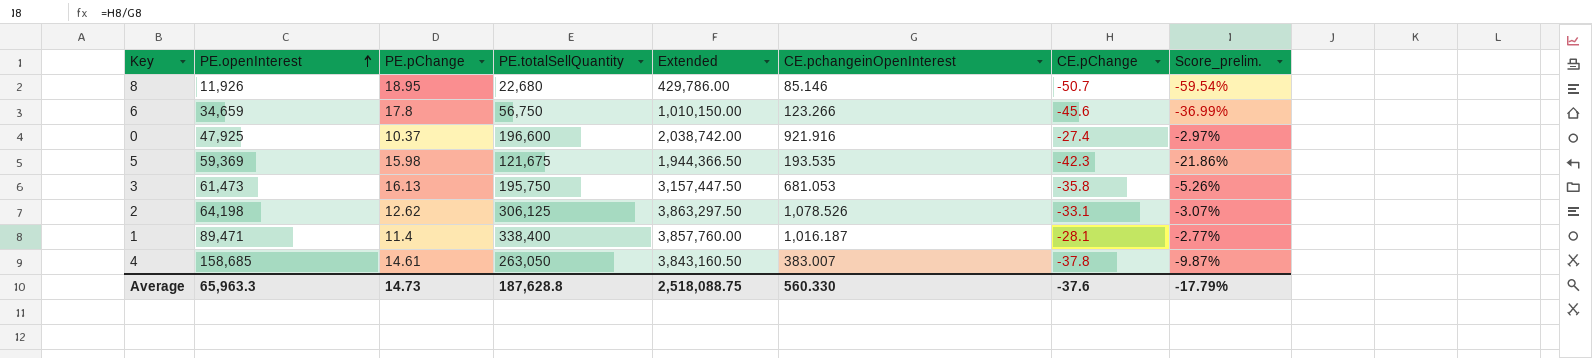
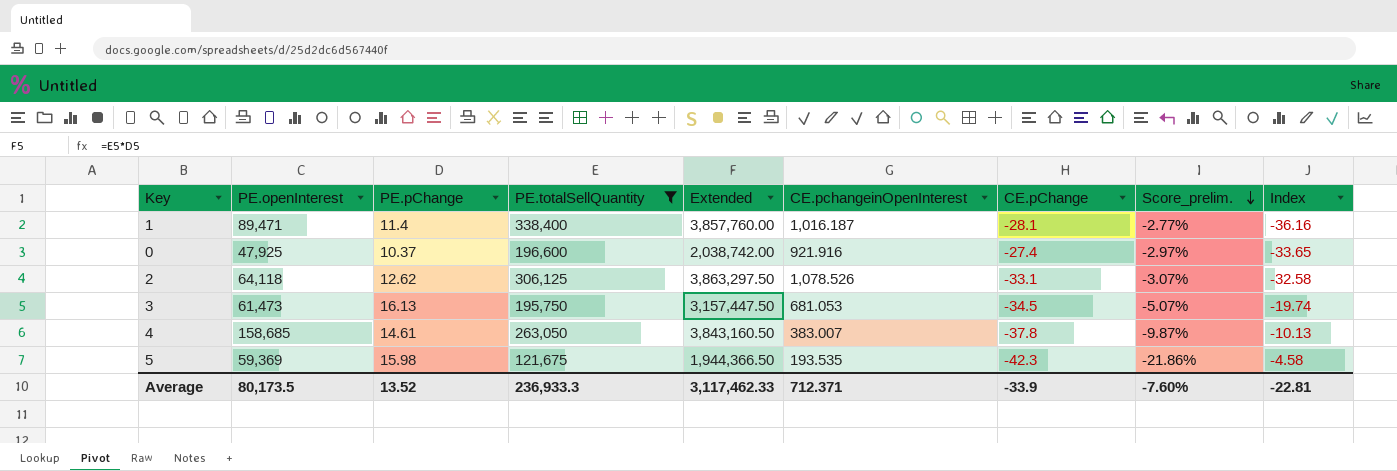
filter: none -> PE.totalSellQuantity >= 121,675
row order: PE.openInterest ascending -> Score_prelim. descending
column Index | formula: none -> [CE.pchangeinOpenInterest] / [CE.pChange]
2 | PE.openInterest: 64,198 -> 64,118
3 | CE.pChange: -35.8 -> -34.5
3 | Score_prelim.: -5.26% -> -5.07%
Average | PE.openInterest: 65,963.3 -> 80,173.5
Average | PE.pChange: 14.73 -> 13.52
Average | PE.totalSellQuantity: 187,628.8 -> 236,933.3
Average | Extended: 2,518,088.75 -> 3,117,462.33
Average | CE.pchangeinOpenInterest: 560.330 -> 712.371
Average | CE.pChange: -37.6 -> -33.9
Average | Score_prelim.: -17.79% -> -7.60%

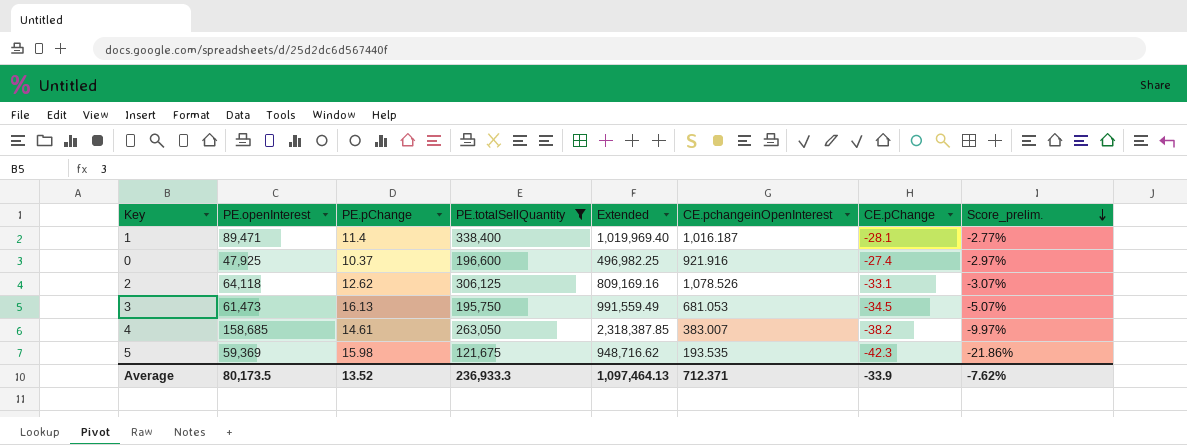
column Index | formula: [CE.pchangeinOpenInterest] / [CE.pChange] -> none
column Extended | formula: [PE.pChange] * [PE.totalSellQuantity] -> [PE.openInterest] * [PE.pChange]
4 | CE.pChange: -37.8 -> -38.2
4 | Score_prelim.: -9.87% -> -9.97%
Average | Extended: 3,117,462.33 -> 1,097,464.13
Average | Score_prelim.: -7.60% -> -7.62%

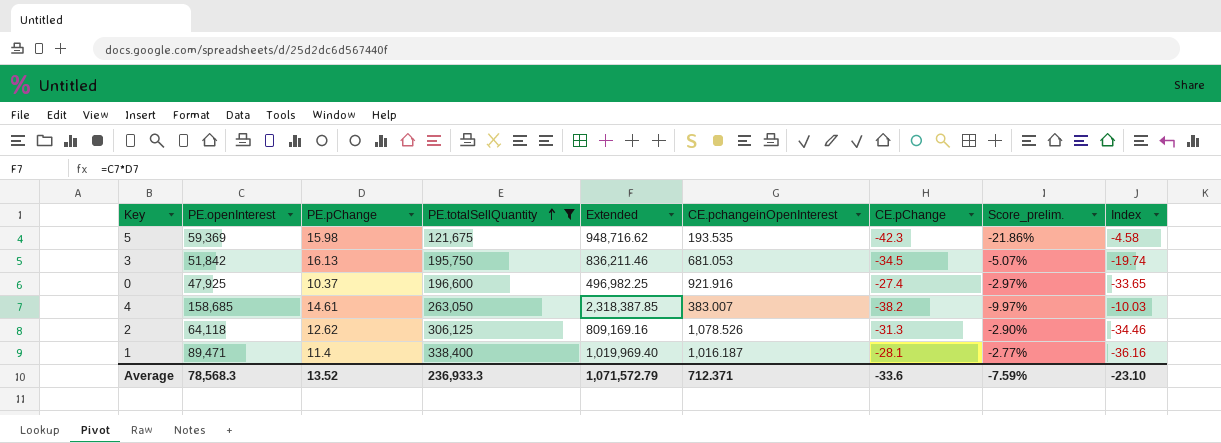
row order: Score_prelim. descending -> PE.totalSellQuantity ascending
column Index | formula: none -> [CE.pchangeinOpenInterest] / [CE.pChange]
3 | PE.openInterest: 61,473 -> 51,842
3 | Extended: 991,559.49 -> 836,211.46
2 | CE.pChange: -33.1 -> -31.3
2 | Score_prelim.: -3.07% -> -2.90%
Average | PE.openInterest: 80,173.5 -> 78,568.3
Average | Extended: 1,097,464.13 -> 1,071,572.79
Average | CE.pChange: -33.9 -> -33.6
Average | Score_prelim.: -7.62% -> -7.59%

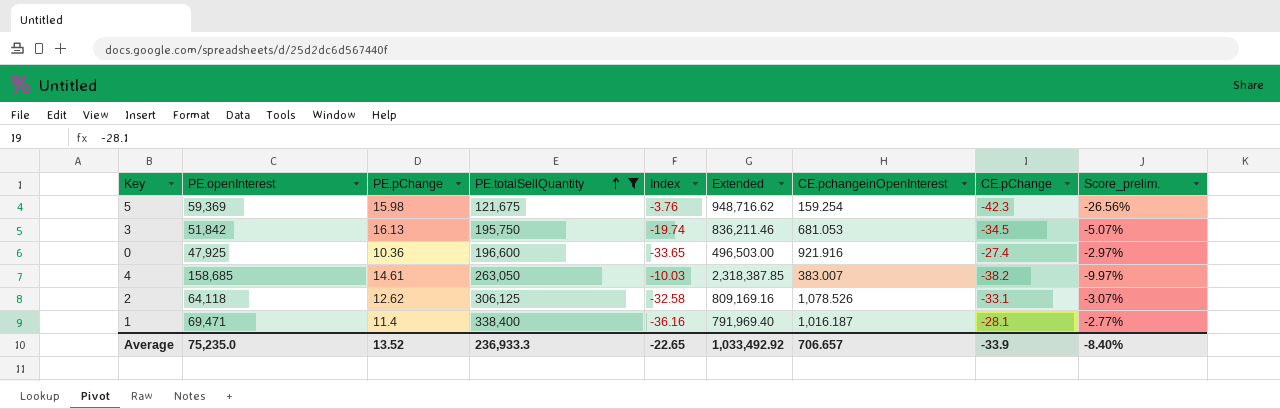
column Index | position: 9 -> 5
5 | Index: -4.58 -> -3.76
5 | CE.pchangeinOpenInterest: 193.535 -> 159.254
5 | Score_prelim.: -21.86% -> -26.56%
0 | PE.pChange: 10.37 -> 10.36
0 | Extended: 496,982.25 -> 496,503.00
2 | Index: -34.46 -> -32.58
2 | CE.pChange: -31.3 -> -33.1
2 | Score_prelim.: -2.90% -> -3.07%
1 | PE.openInterest: 89,471 -> 69,471
1 | Extended: 1,019,969.40 -> 791,969.40
Average | PE.openInterest: 78,568.3 -> 75,235.0
Average | Index: -23.10 -> -22.65
Average | Extended: 1,071,572.79 -> 1,033,492.92
Average | CE.pchangeinOpenInterest: 712.371 -> 706.657
Average | CE.pChange: -33.6 -> -33.9
Average | Score_prelim.: -7.59% -> -8.40%

